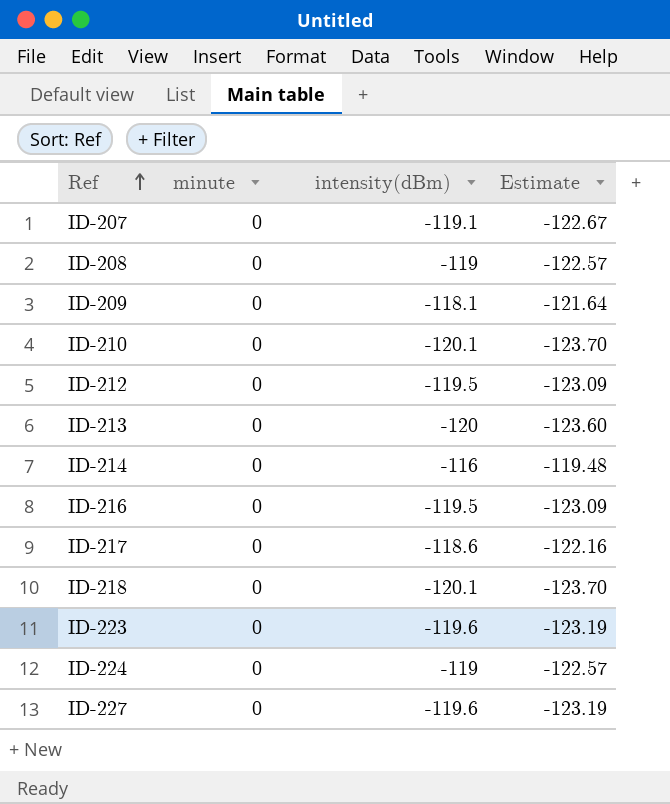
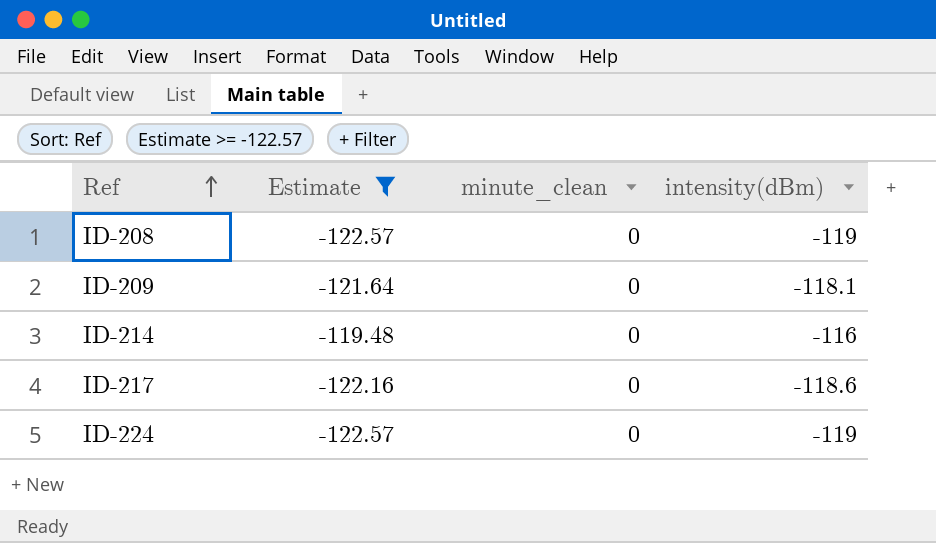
filter: none -> Estimate >= -122.57
column Estimate | position: 4 -> 2
column name: minute -> minute_clean

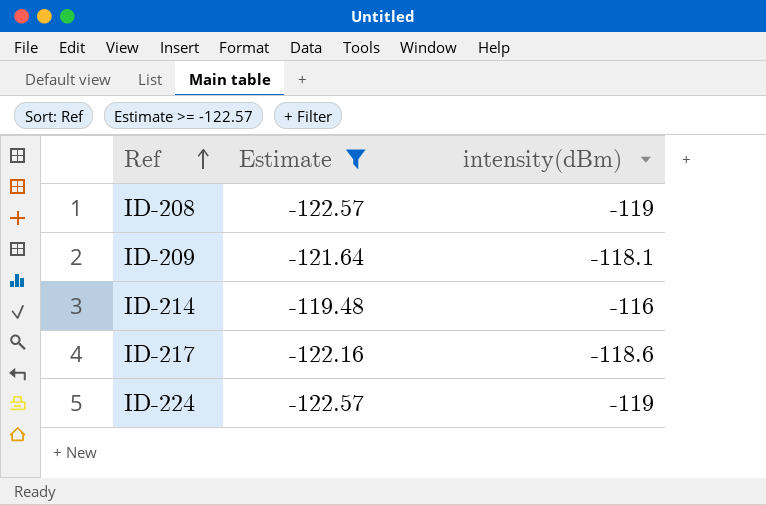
column minute_clean | position: 3 -> none

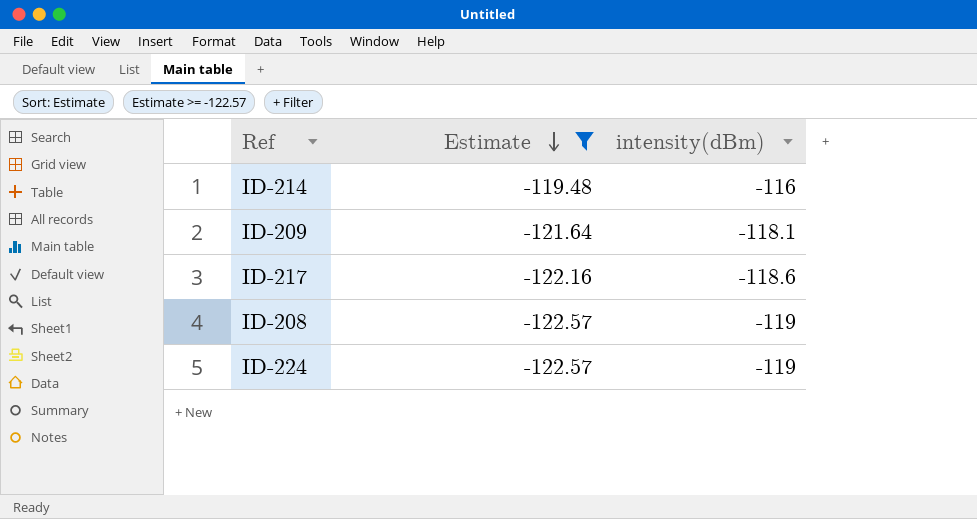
row order: Ref ascending -> Estimate descending

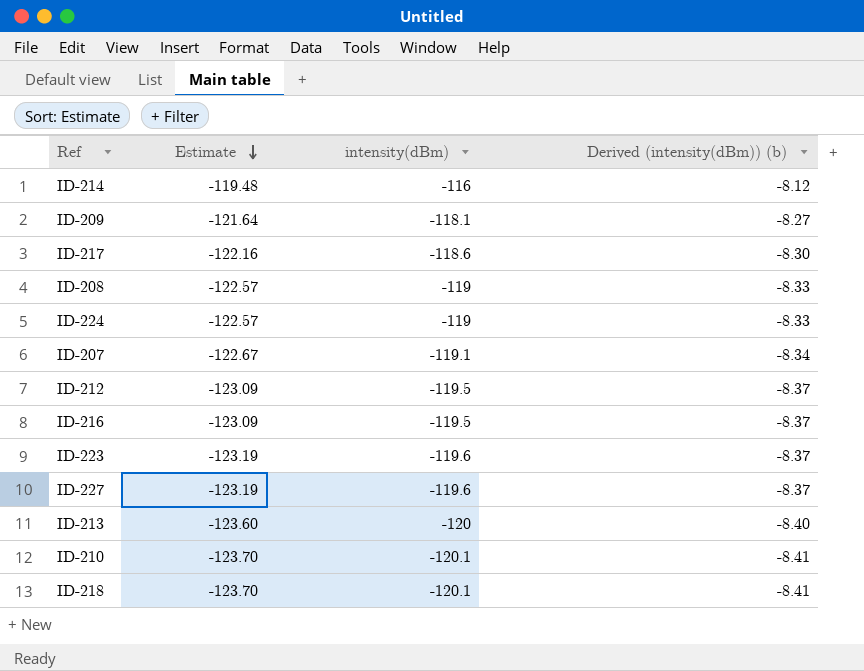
filter: Estimate >= -122.57 -> none
column Derived (intensity(dBm)) (b) | formula: none -> [intensity(dBm)] * 0.07

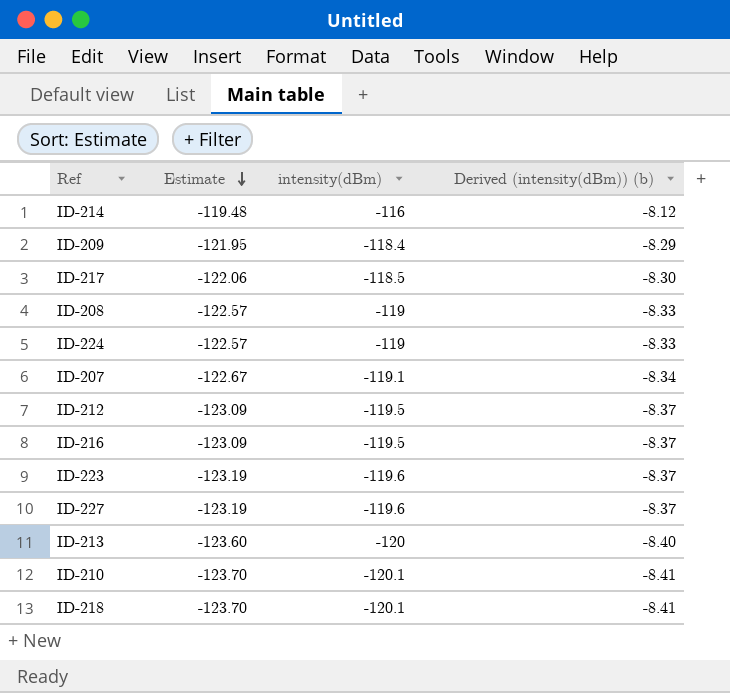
ID-209 | Estimate: -121.64 -> -121.95
ID-209 | intensity(dBm): -118.1 -> -118.4
ID-209 | Derived (intensity(dBm)) (b): -8.27 -> -8.29
ID-217 | Estimate: -122.16 -> -122.06
ID-217 | intensity(dBm): -118.6 -> -118.5

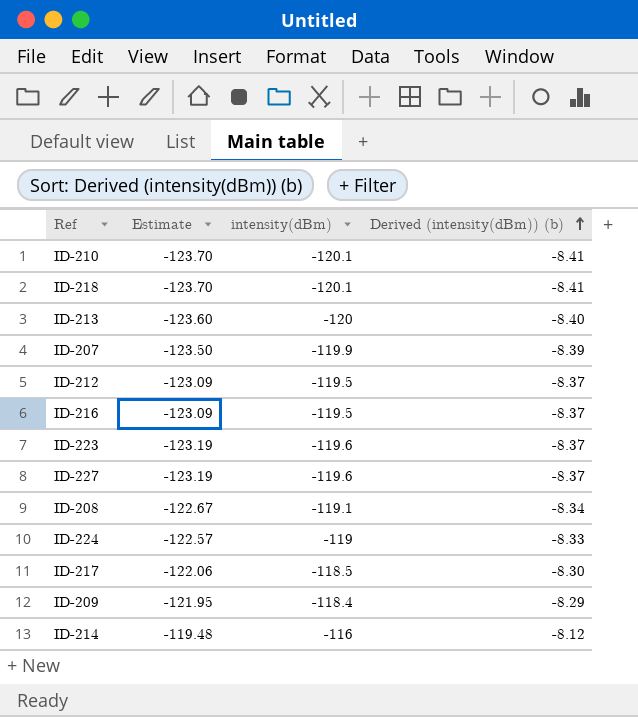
row order: Estimate descending -> Derived (intensity(dBm)) (b) ascending
ID-207 | Estimate: -122.67 -> -123.50
ID-207 | intensity(dBm): -119.1 -> -119.9
ID-207 | Derived (intensity(dBm)) (b): -8.34 -> -8.39
ID-208 | Estimate: -122.57 -> -122.67
ID-208 | intensity(dBm): -119 -> -119.1
ID-208 | Derived (intensity(dBm)) (b): -8.33 -> -8.34

